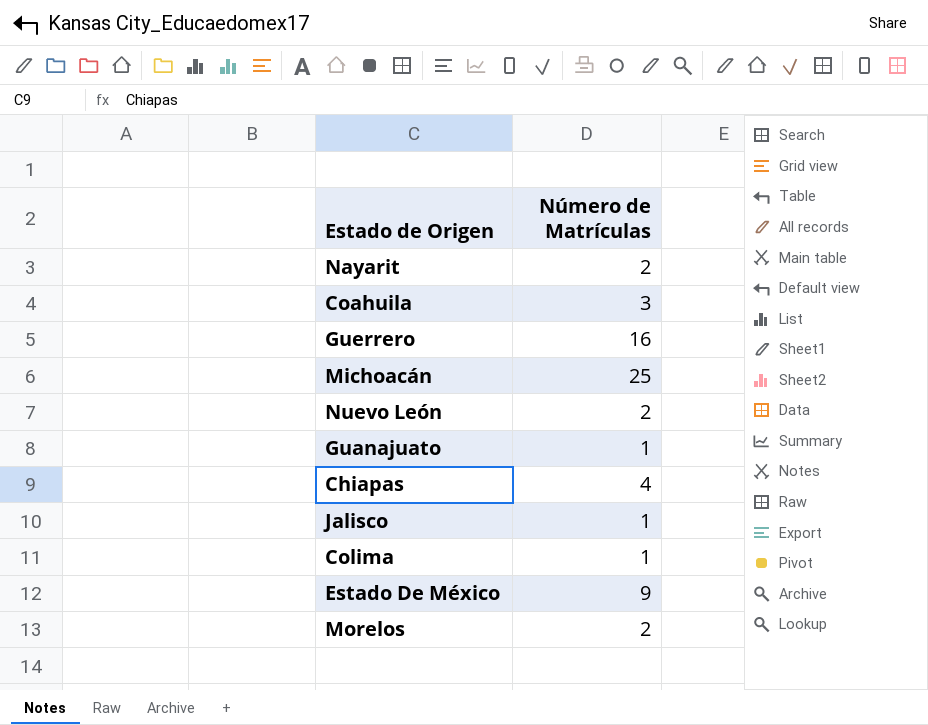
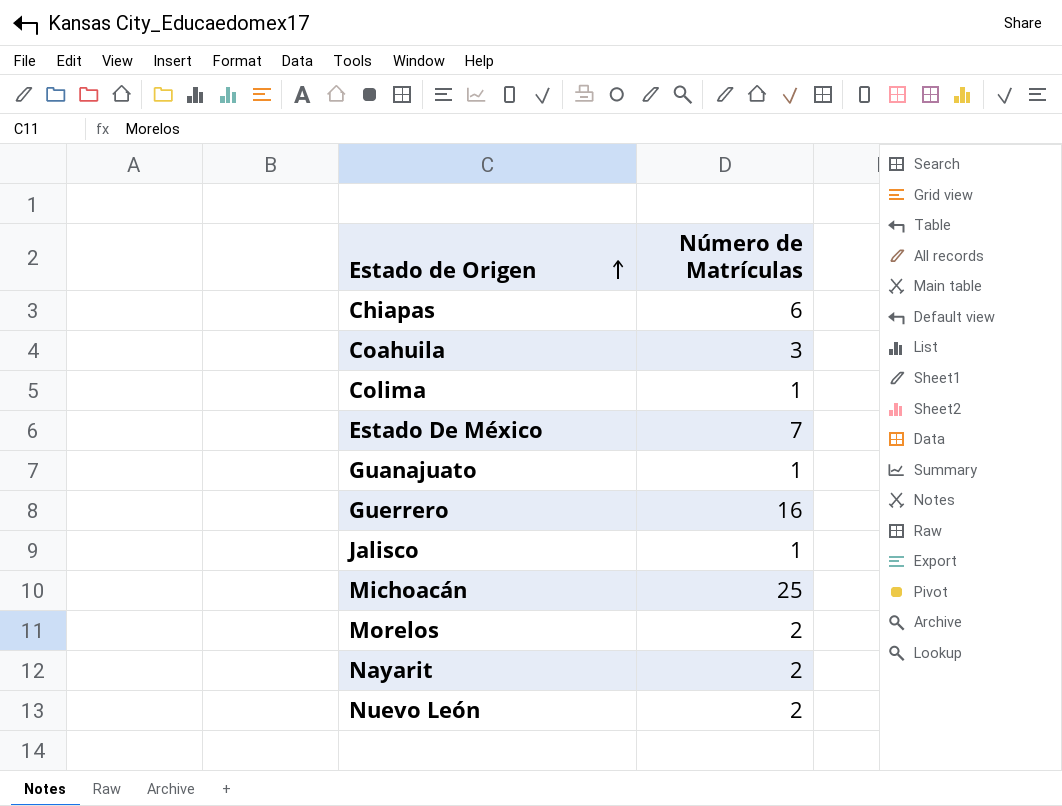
row order: none -> Estado de Origen ascending
Chiapas | Número de Matrículas: 4 -> 6
Estado De México | Número de Matrículas: 9 -> 7

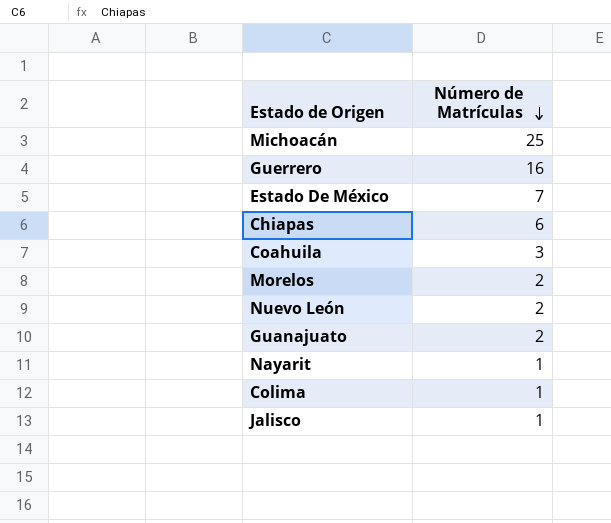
row order: Estado de Origen ascending -> Número de Matrículas descending
Guanajuato | Número de Matrículas: 1 -> 2
Nayarit | Número de Matrículas: 2 -> 1

